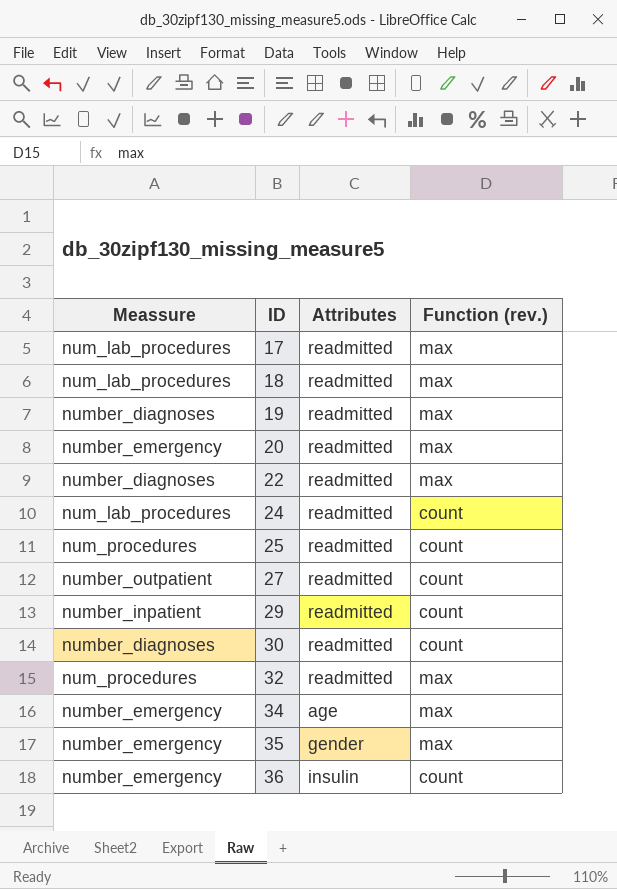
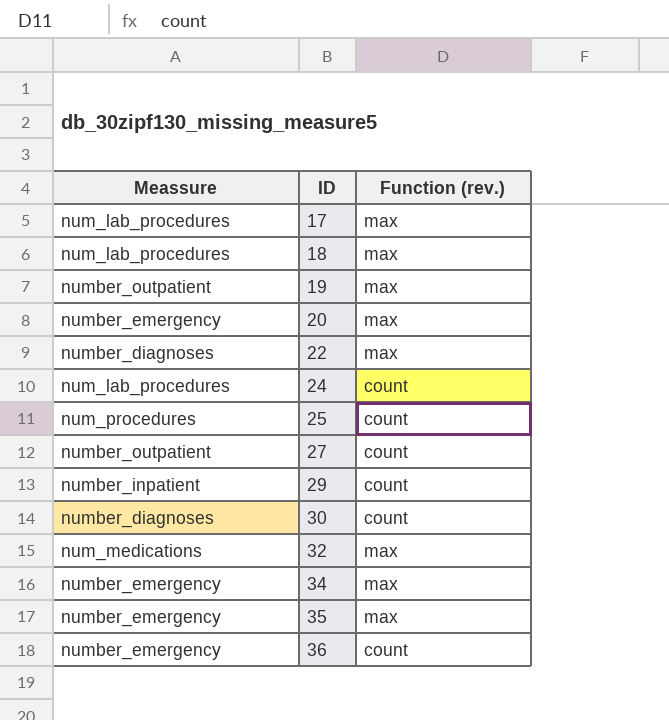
column Attributes | position: 3 -> none
19 | Meassure: number_diagnoses -> number_outpatient
32 | Meassure: num_procedures -> num_medications

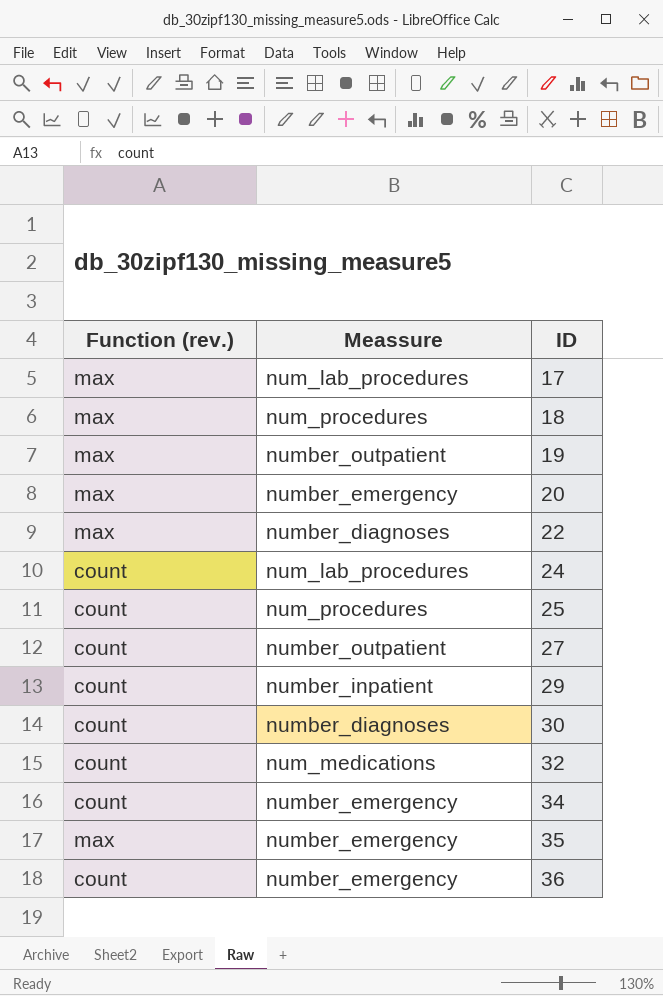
column Function (rev.) | position: 3 -> 1
18 | Meassure: num_lab_procedures -> num_procedures
32 | Function (rev.): max -> count
34 | Function (rev.): max -> count

